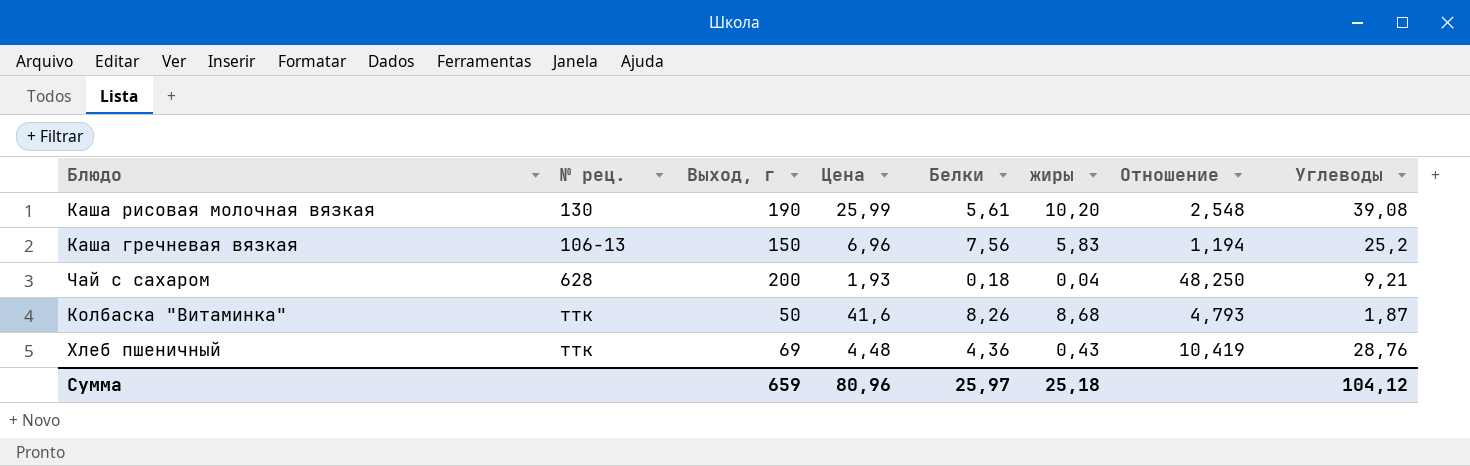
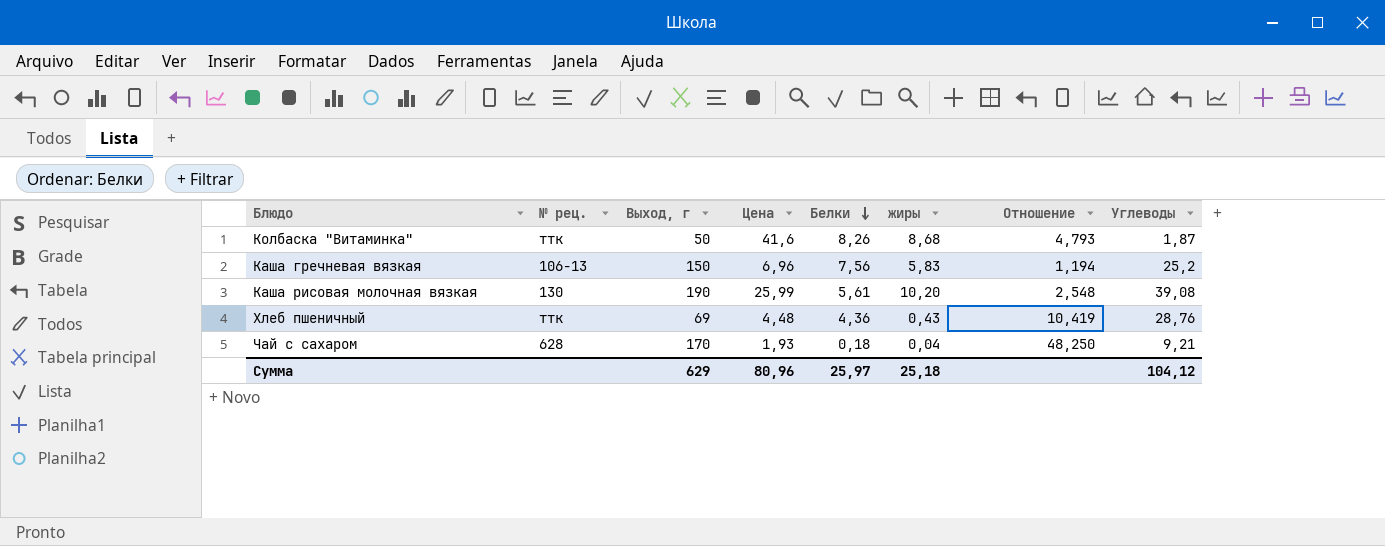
row order: none -> Белки descending
Чай с сахаром | Выход, г: 200 -> 170
Сумма | Выход, г: 659 -> 629

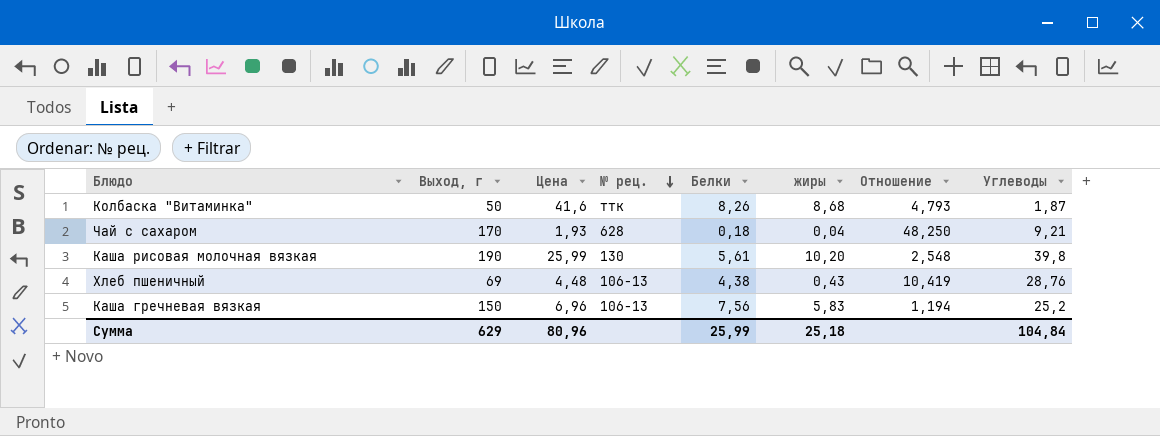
row order: Белки descending -> № рец. descending
column № рец. | position: 2 -> 4
Каша рисовая молочная вязкая | Углеводы: 39,08 -> 39,8
Хлеб пшеничный | № рец.: ттк -> 106-13
Хлеб пшеничный | Белки: 4,36 -> 4,38
Сумма | Белки: 25,97 -> 25,99
Сумма | Углеводы: 104,12 -> 104,84

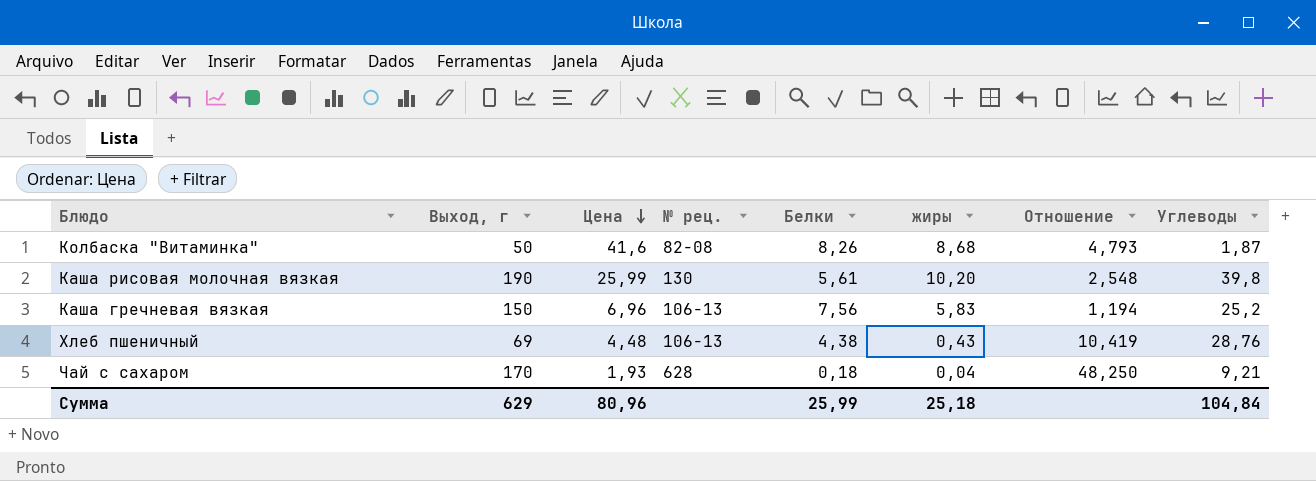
row order: № рец. descending -> Цена descending
Колбаска "Витаминка" | № рец.: ттк -> 82-08

